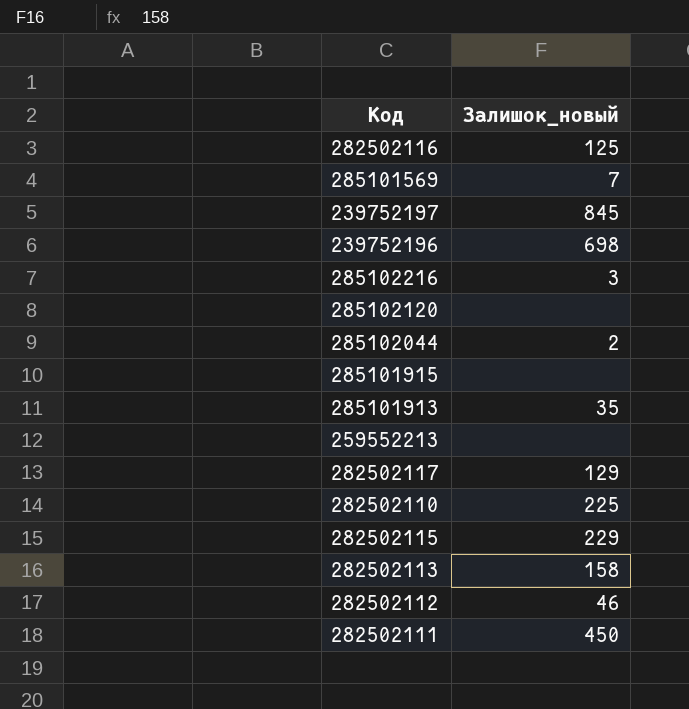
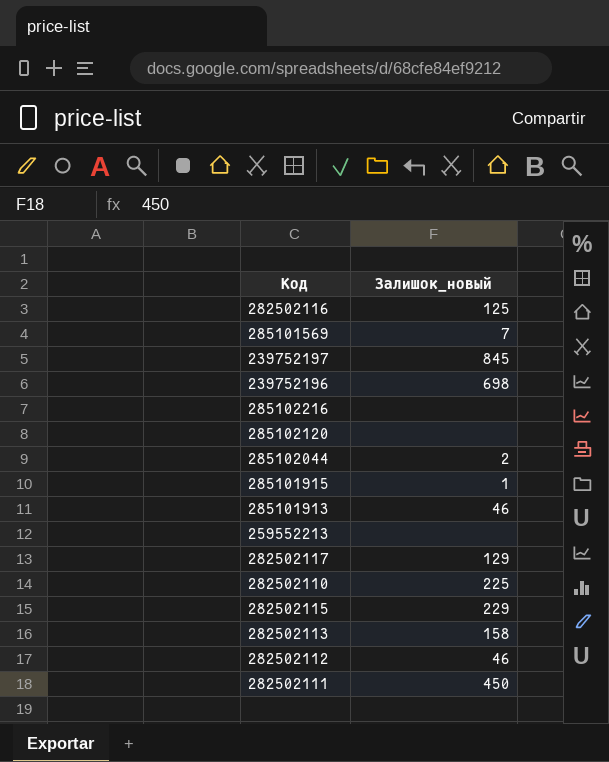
285102216 | Залишок_новый: 3 -> none
285101915 | Залишок_новый: none -> 1
285101913 | Залишок_новый: 35 -> 46

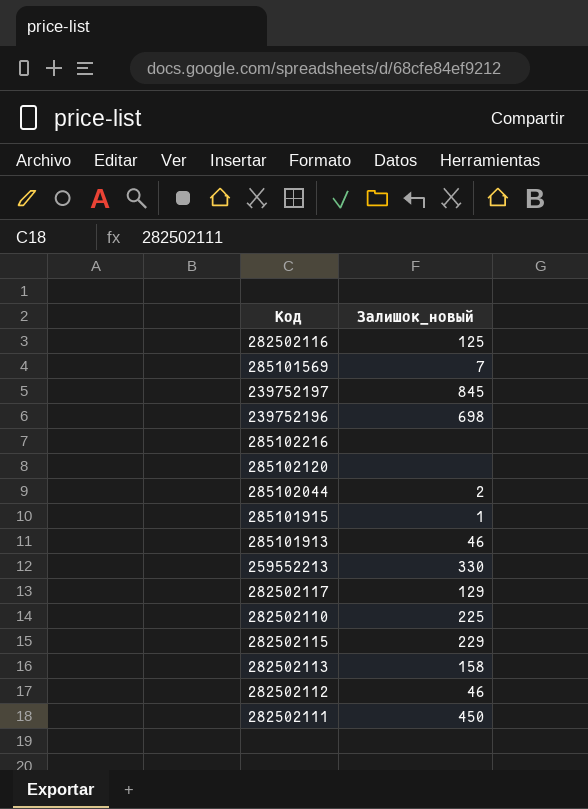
259552213 | Залишок_новый: none -> 330

